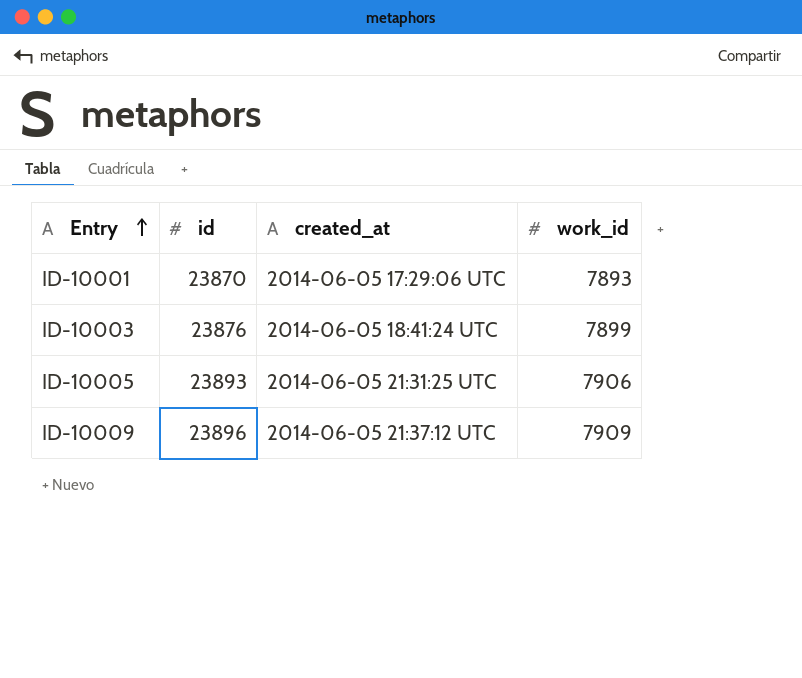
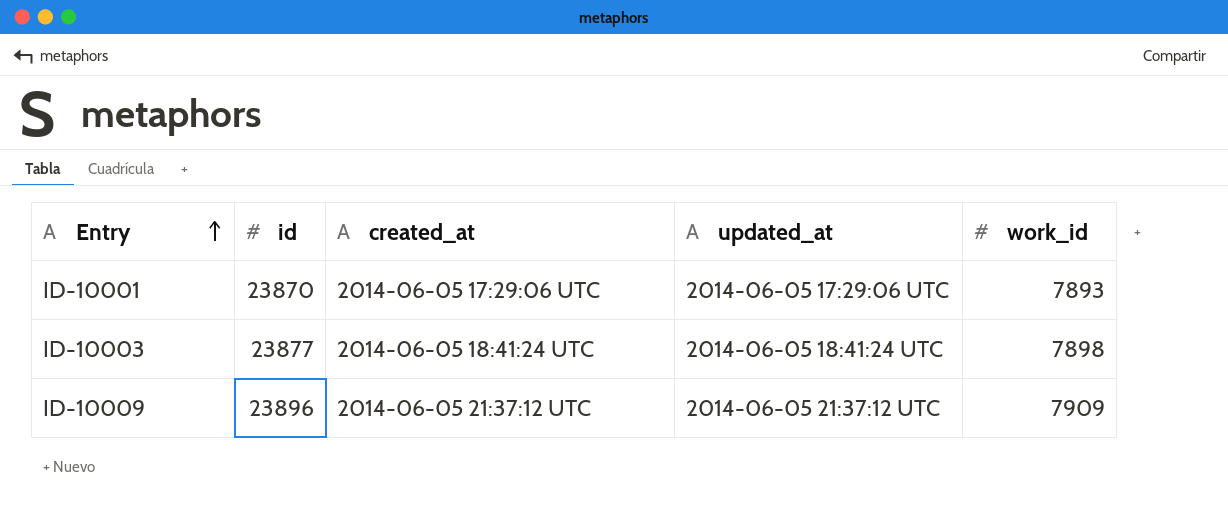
column updated_at | position: none -> 4
row ID-10005: 23893 | 2014-06-05 21:31:25 UTC | 7906 -> none
ID-10003 | id: 23876 -> 23877
ID-10003 | work_id: 7899 -> 7898

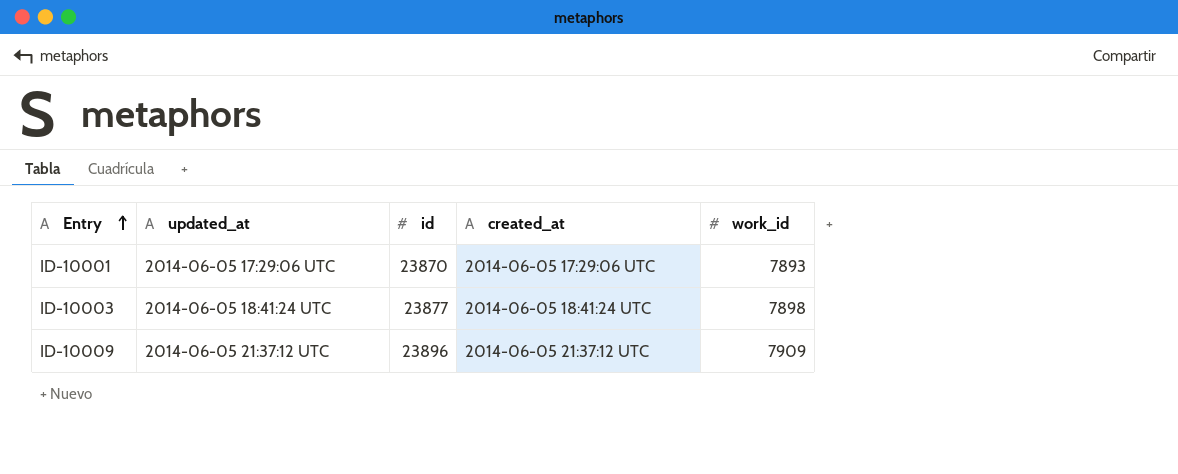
column updated_at | position: 4 -> 2

